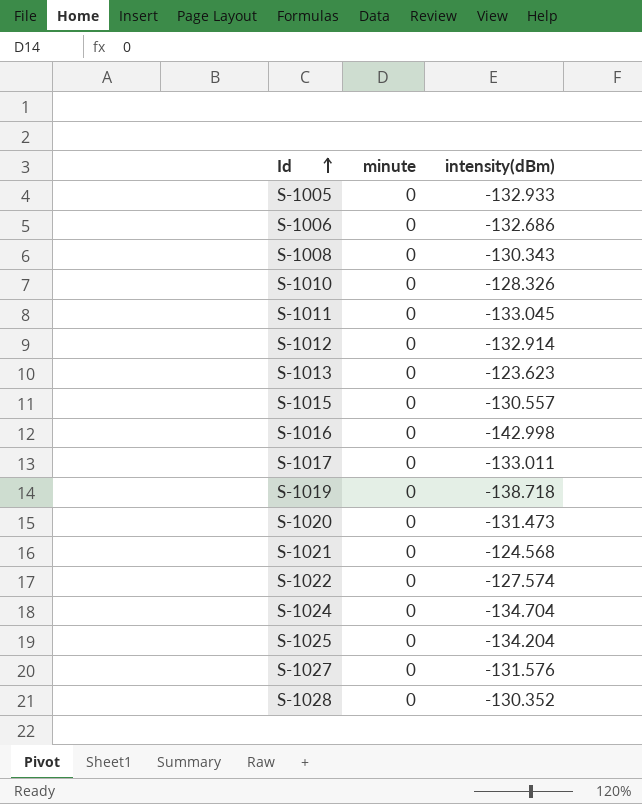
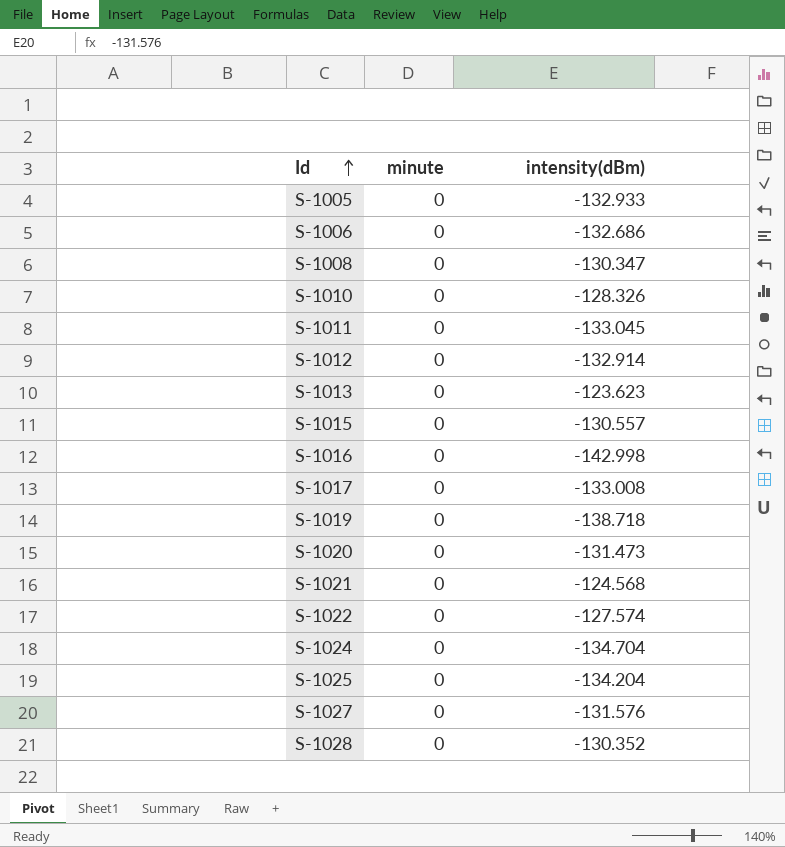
S-1008 | intensity(dBm): -130.343 -> -130.347
S-1017 | intensity(dBm): -133.011 -> -133.008

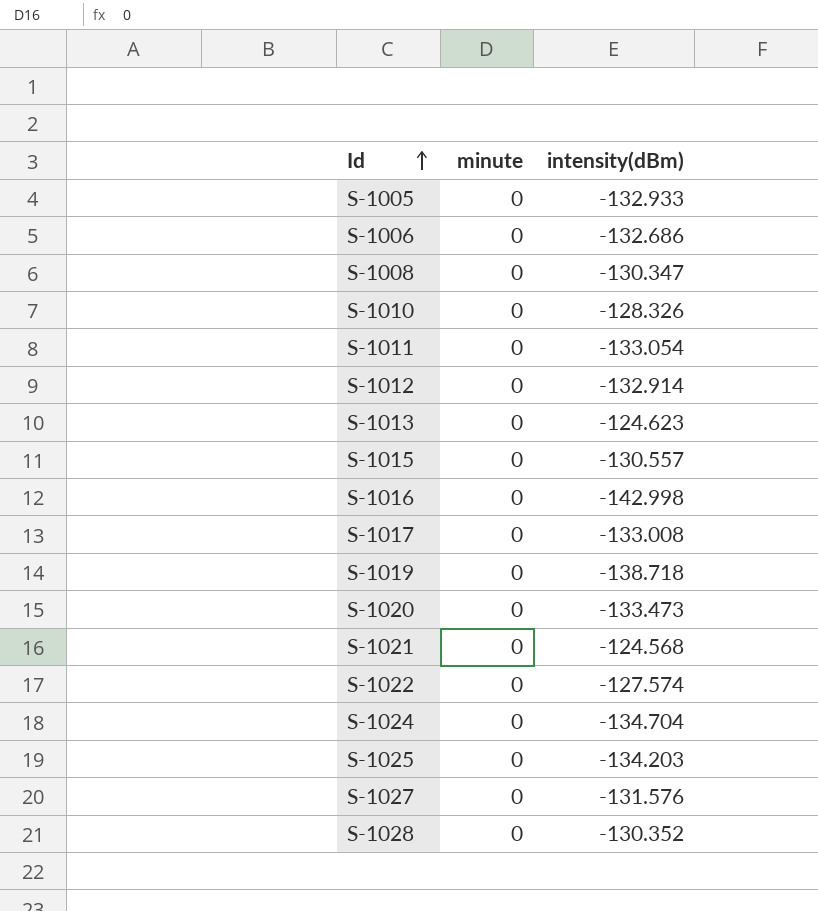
S-1011 | intensity(dBm): -133.045 -> -133.054
S-1013 | intensity(dBm): -123.623 -> -124.623
S-1020 | intensity(dBm): -131.473 -> -133.473
S-1025 | intensity(dBm): -134.204 -> -134.203

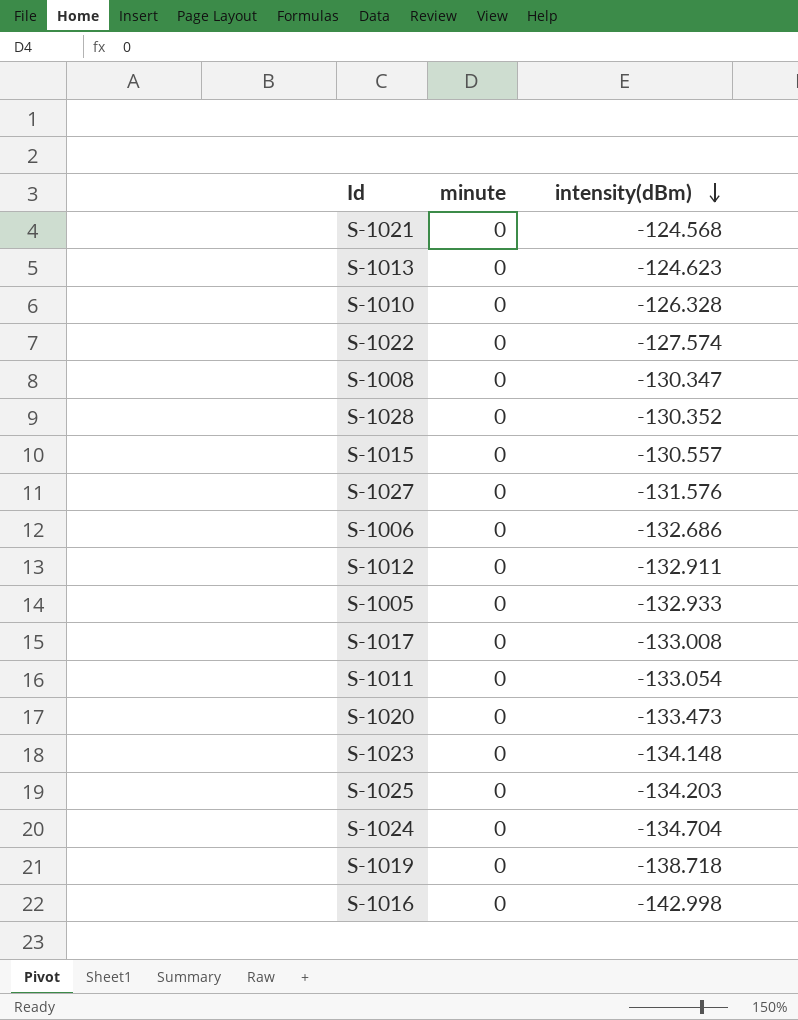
row order: Id ascending -> intensity(dBm) descending
S-1010 | intensity(dBm): -128.326 -> -126.328
S-1012 | intensity(dBm): -132.914 -> -132.911
row S-1023: none -> 0 | -134.148

